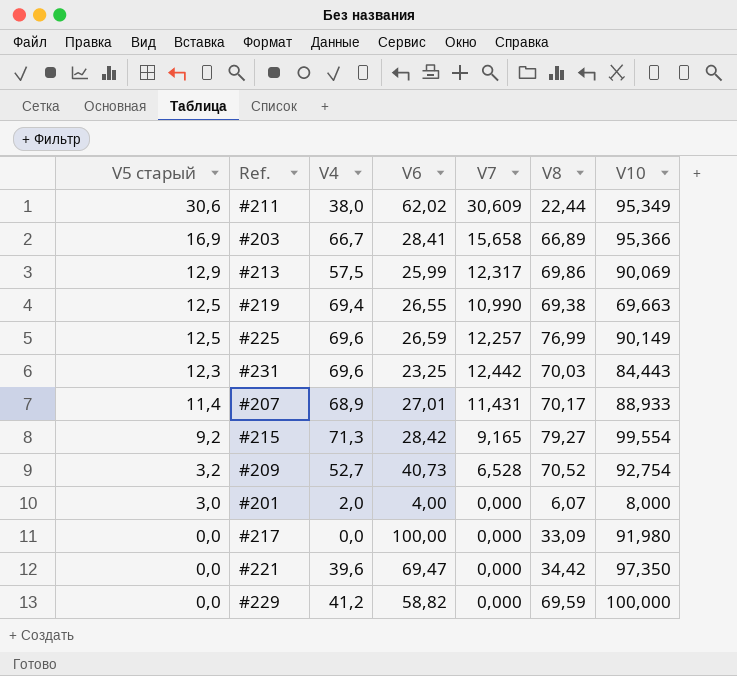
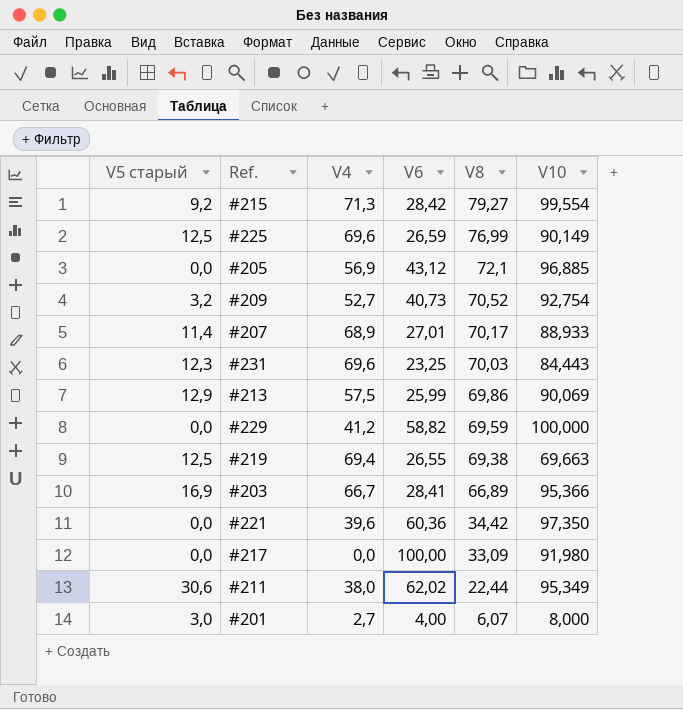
row order: V5 старый descending -> V8 descending
column V7 | position: 5 -> none
row #205: none -> 0,0 | 56,9 | 43,12 | 72,1 | 96,885
#221 | V6: 69,47 -> 60,36
#201 | V4: 2,0 -> 2,7

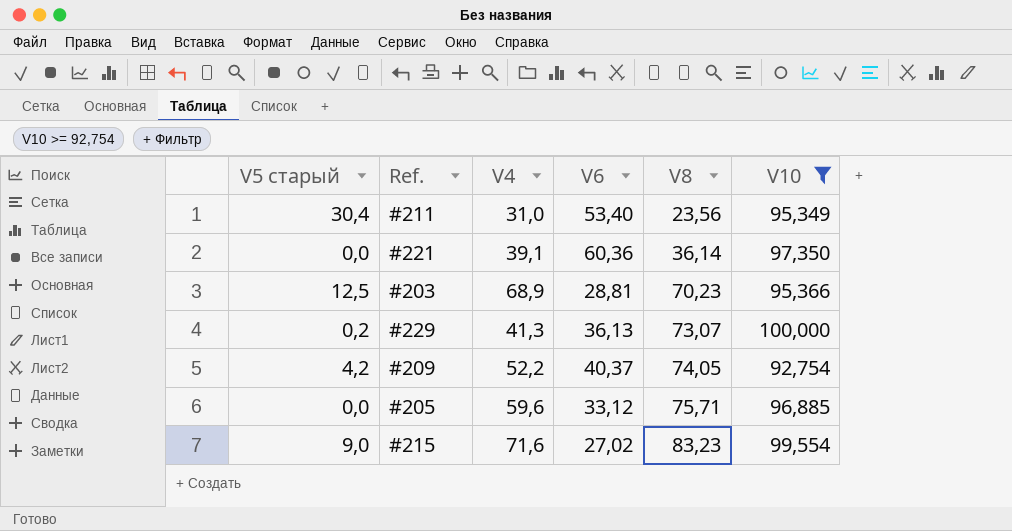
filter: none -> V10 >= 92,754
row order: V8 descending -> V8 ascending
#211 | V5 старый: 30,6 -> 30,4
#211 | V4: 38,0 -> 31,0
#211 | V6: 62,02 -> 53,40
#211 | V8: 22,44 -> 23,56
#221 | V4: 39,6 -> 39,1
#221 | V8: 34,42 -> 36,14
#203 | V5 старый: 16,9 -> 12,5
#203 | V4: 66,7 -> 68,9
#203 | V6: 28,41 -> 28,81
#203 | V8: 66,89 -> 70,23
#229 | V5 старый: 0,0 -> 0,2
#229 | V4: 41,2 -> 41,3
#229 | V6: 58,82 -> 36,13
#229 | V8: 69,59 -> 73,07
#209 | V5 старый: 3,2 -> 4,2
#209 | V4: 52,7 -> 52,2
#209 | V6: 40,73 -> 40,37
#209 | V8: 70,52 -> 74,05
#205 | V4: 56,9 -> 59,6
#205 | V6: 43,12 -> 33,12
#205 | V8: 72,1 -> 75,71
#215 | V5 старый: 9,2 -> 9,0
#215 | V4: 71,3 -> 71,6
#215 | V6: 28,42 -> 27,02
#215 | V8: 79,27 -> 83,23

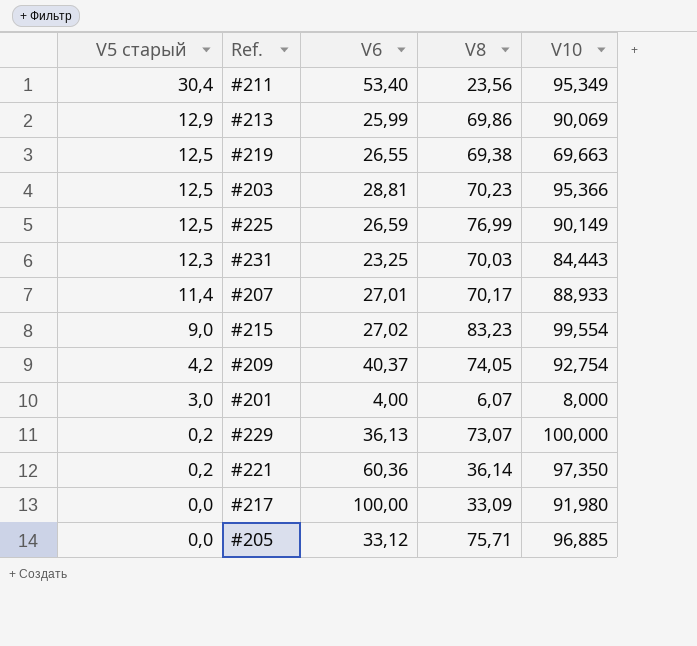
filter: V10 >= 92,754 -> none
row order: V8 ascending -> V5 старый descending
column V4 | position: 3 -> none
#221 | V5 старый: 0,0 -> 0,2

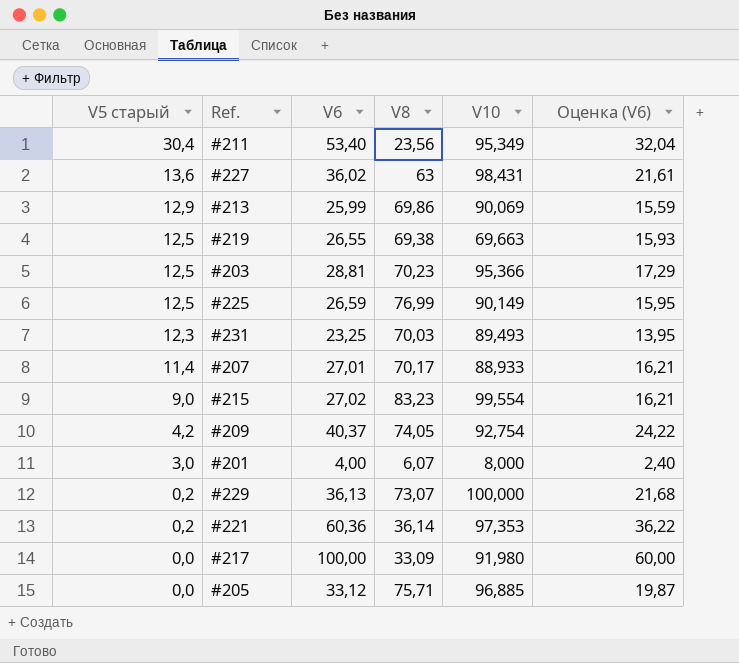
column Оценка (V6) | formula: none -> [V6] * 0,6
row #227: none -> 13,6 | 36,02 | 63 | 98,431 | 21,61
#231 | V10: 84,443 -> 89,493
#221 | V10: 97,350 -> 97,353

